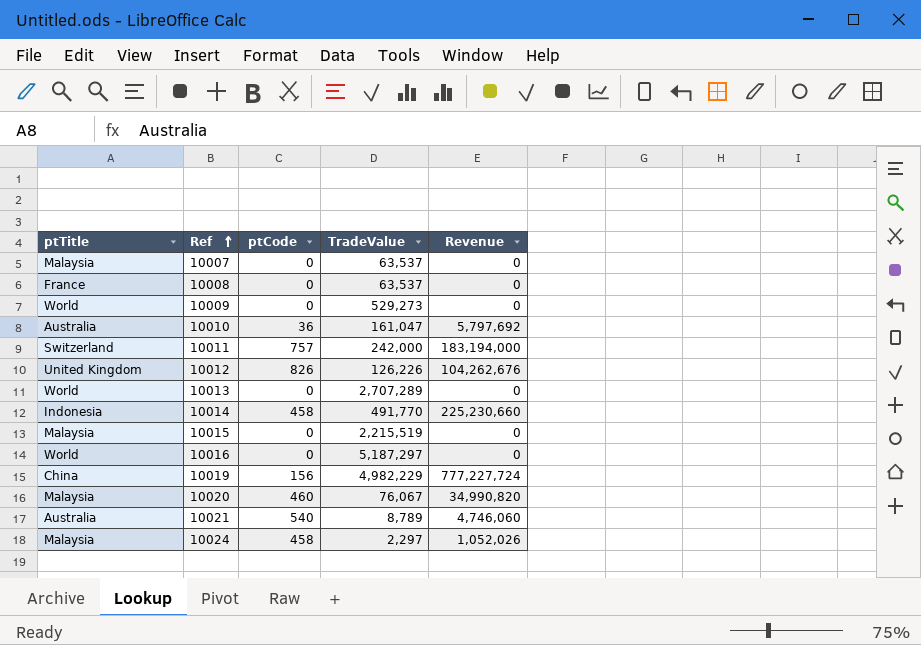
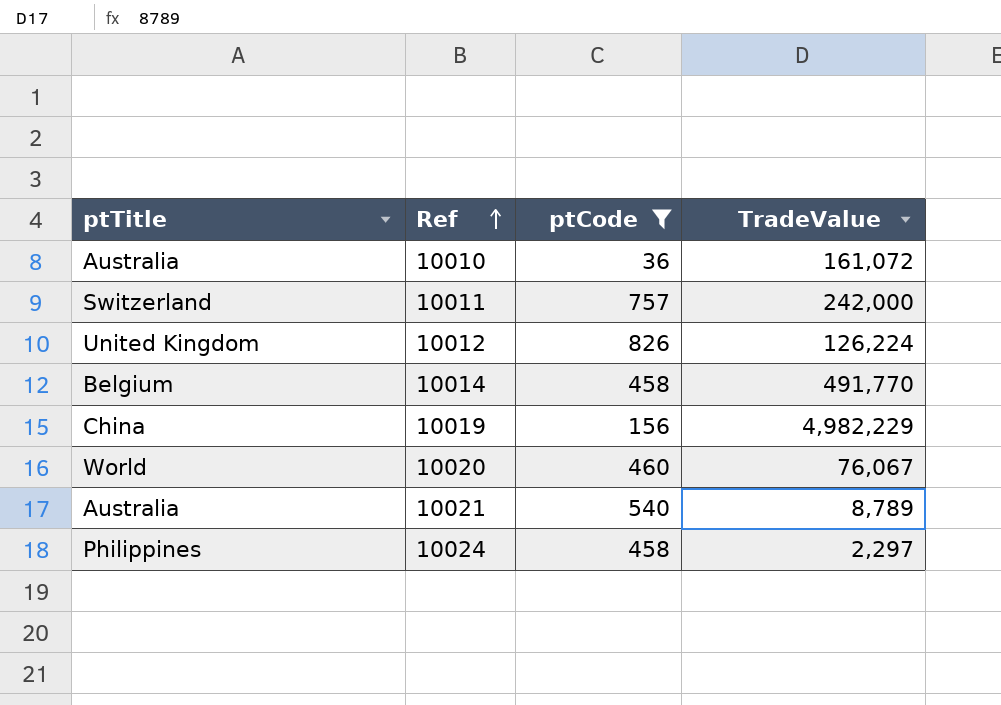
filter: none -> ptCode != 0
column Revenue | formula: [ptCode] * [TradeValue] -> none
10010 | TradeValue: 161,047 -> 161,072
10012 | TradeValue: 126,226 -> 126,224
10014 | ptTitle: Indonesia -> Belgium
10020 | ptTitle: Malaysia -> World
10024 | ptTitle: Malaysia -> Philippines

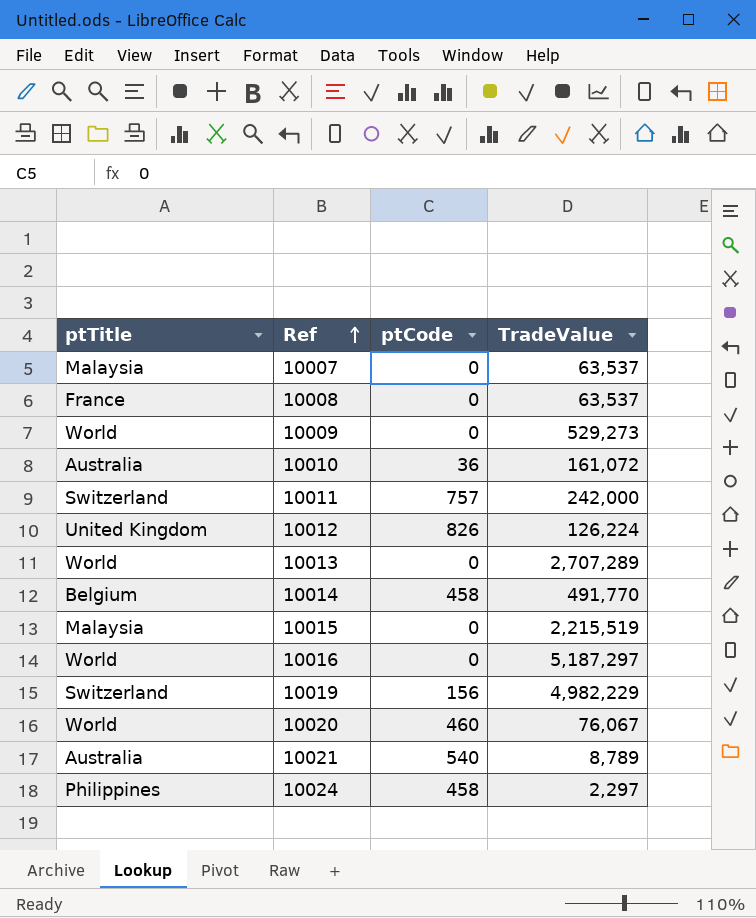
filter: ptCode != 0 -> none
10019 | ptTitle: China -> Switzerland

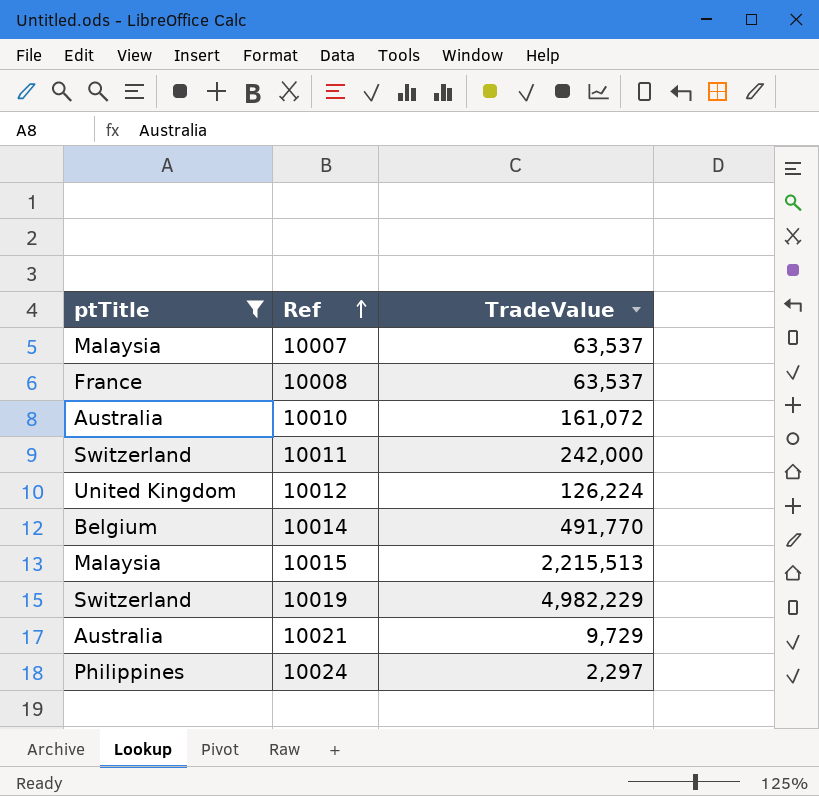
filter: none -> ptTitle != World
column ptCode | position: 3 -> none
10015 | TradeValue: 2,215,519 -> 2,215,513
10021 | TradeValue: 8,789 -> 9,729

